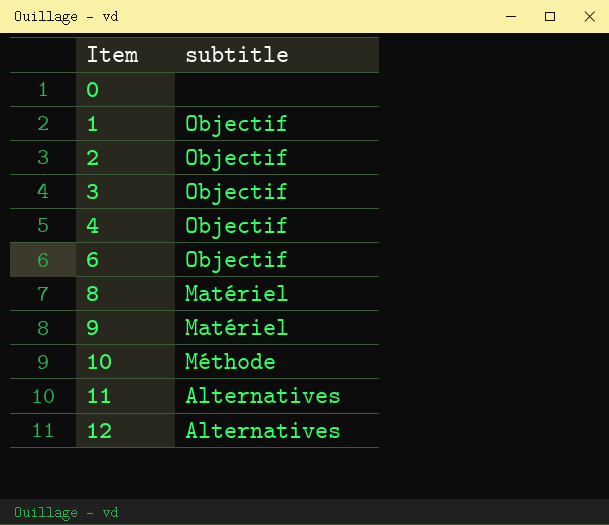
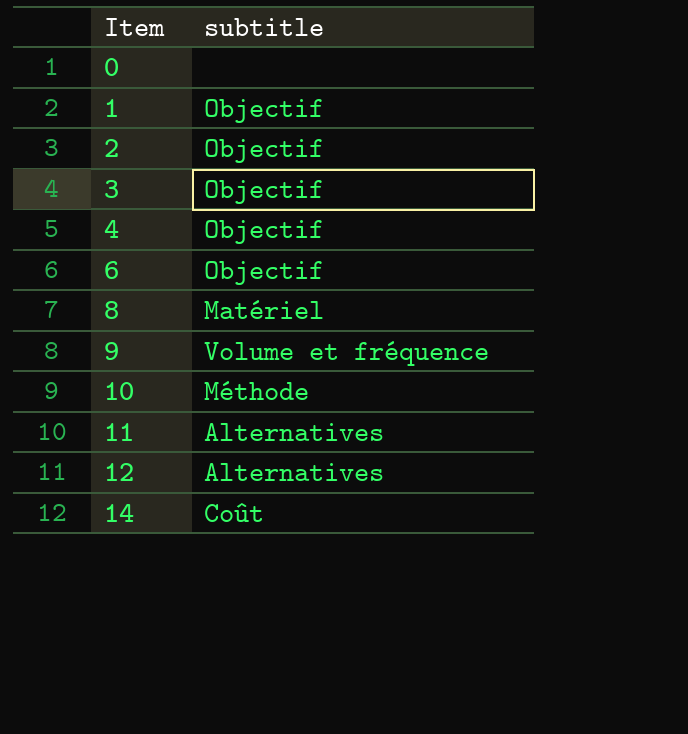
9 | subtitle: Matériel -> Volume et fréquence
row 14: none -> Coût

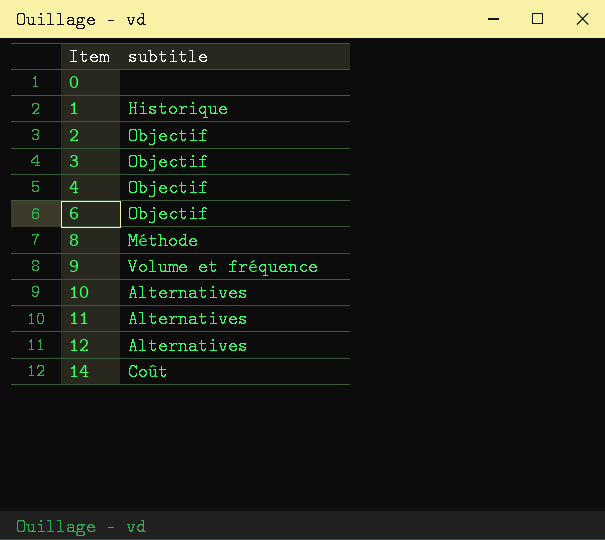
1 | subtitle: Objectif -> Historique
8 | subtitle: Matériel -> Méthode
10 | subtitle: Méthode -> Alternatives

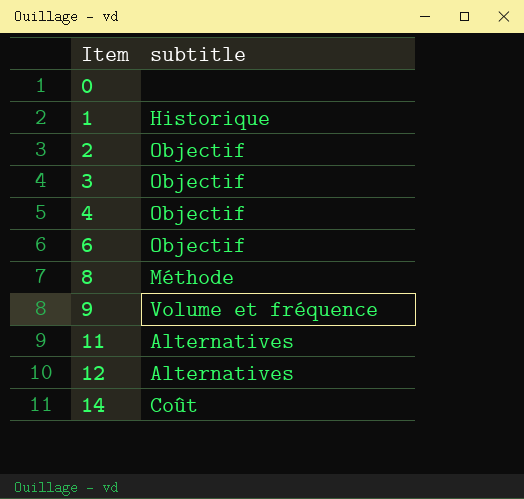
row 10: Alternatives -> none

